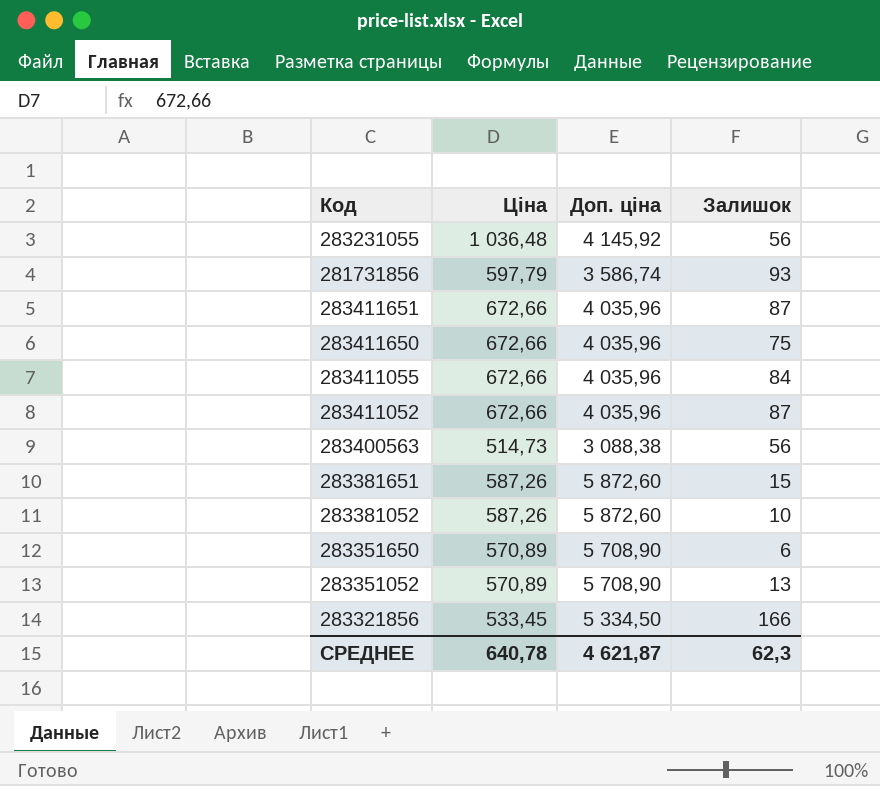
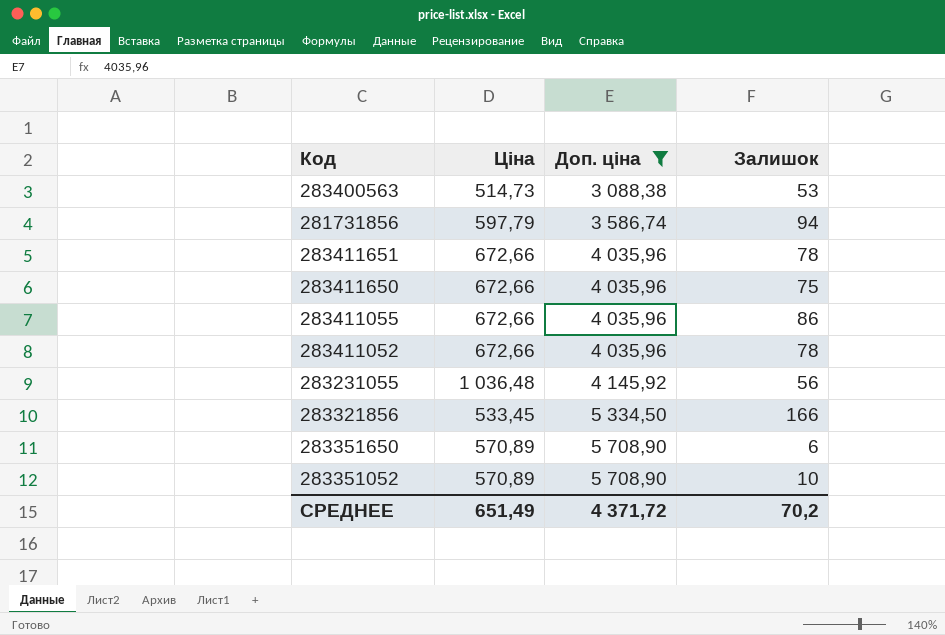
filter: none -> Доп. ціна != 5 872,60
row order: none -> Доп. ціна ascending
283400563 | Залишок: 56 -> 53
281731856 | Залишок: 93 -> 94
283411651 | Залишок: 87 -> 78
283411055 | Залишок: 84 -> 86
283411052 | Залишок: 87 -> 78
283351052 | Залишок: 13 -> 10
СРЕДНЕЕ | Ціна: 640,78 -> 651,49
СРЕДНЕЕ | Доп. ціна: 4 621,87 -> 4 371,72
СРЕДНЕЕ | Залишок: 62,3 -> 70,2

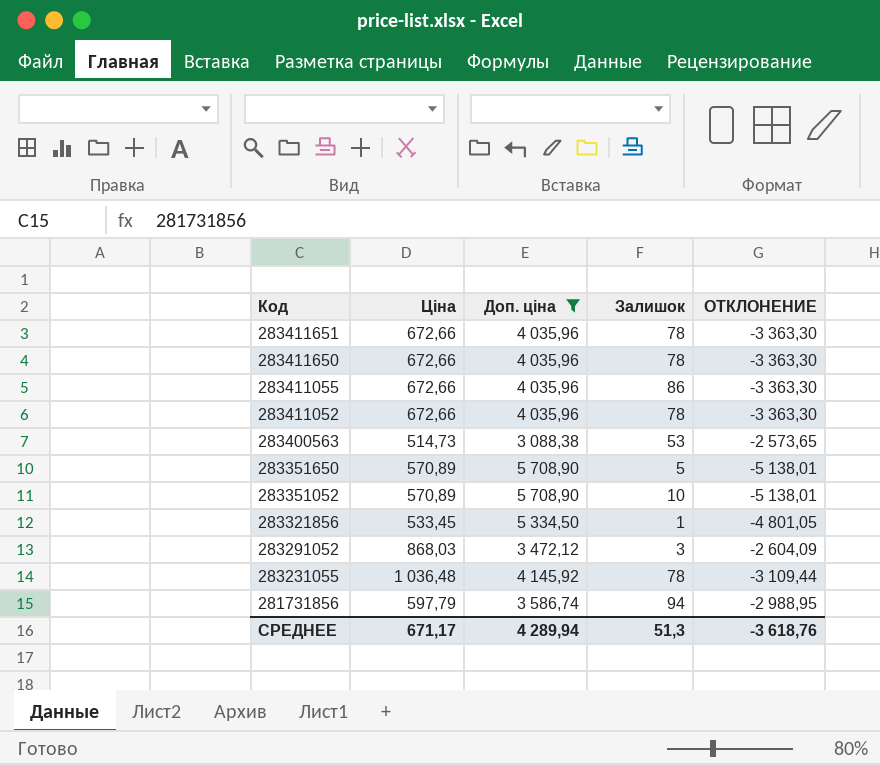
row order: Доп. ціна ascending -> Код descending
column ОТКЛОНЕНИЕ | formula: none -> [Ціна] - [Доп. ціна]
283411650 | Залишок: 75 -> 78
283351650 | Залишок: 6 -> 5
283321856 | Залишок: 166 -> 1
row 283291052: none -> 868,03 | 3 472,12 | 3 | -2 604,09
283231055 | Залишок: 56 -> 78
СРЕДНЕЕ | Ціна: 651,49 -> 671,17
СРЕДНЕЕ | Доп. ціна: 4 371,72 -> 4 289,94
СРЕДНЕЕ | Залишок: 70,2 -> 51,3

